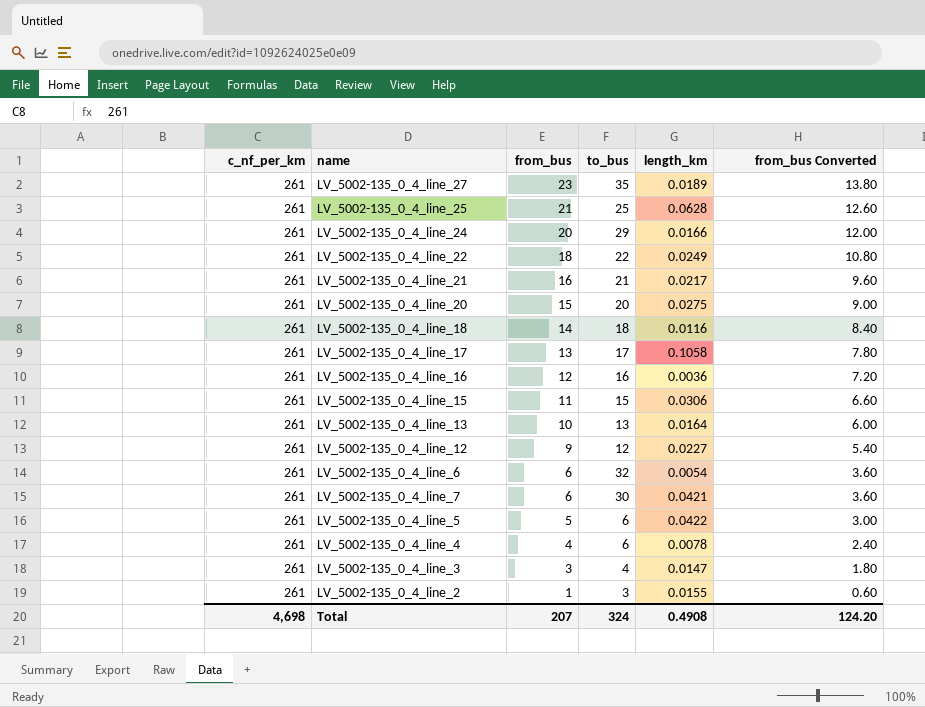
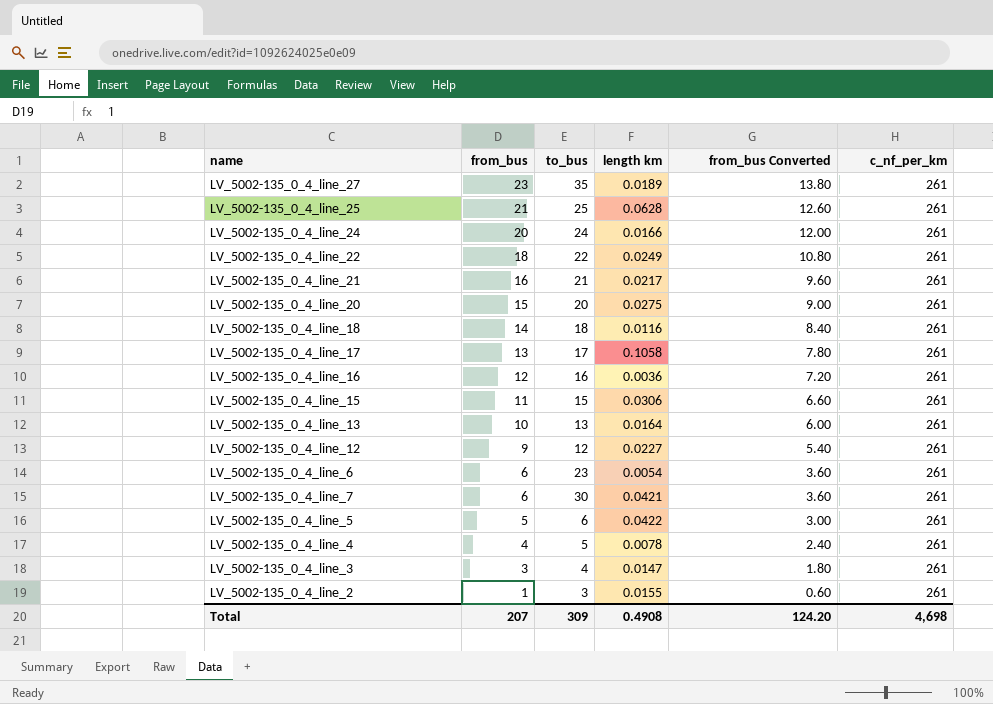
column name: length_km -> length km
column c_nf_per_km | position: 1 -> 6
LV_5002-135_0_4_line_24 | to_bus: 29 -> 24
LV_5002-135_0_4_line_6 | to_bus: 32 -> 23
LV_5002-135_0_4_line_4 | to_bus: 6 -> 5
Total | to_bus: 324 -> 309

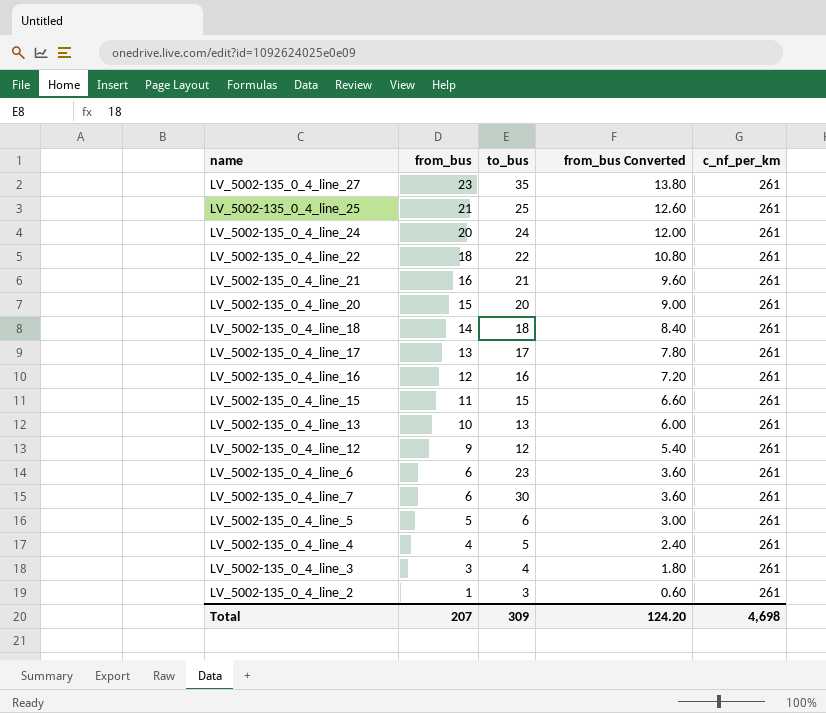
column length km | position: 4 -> none

